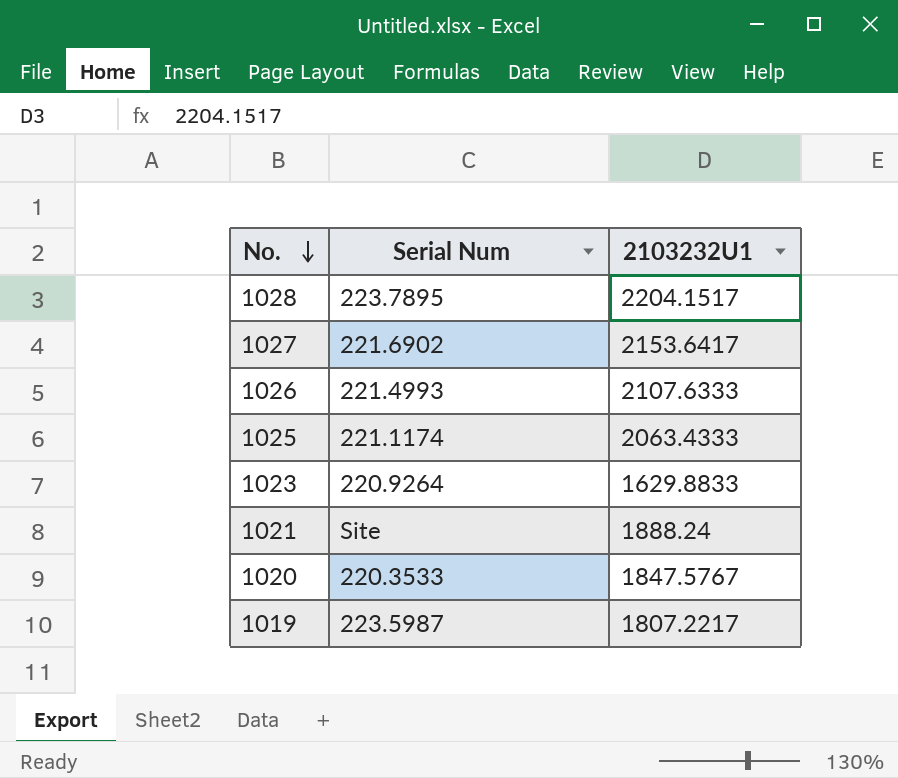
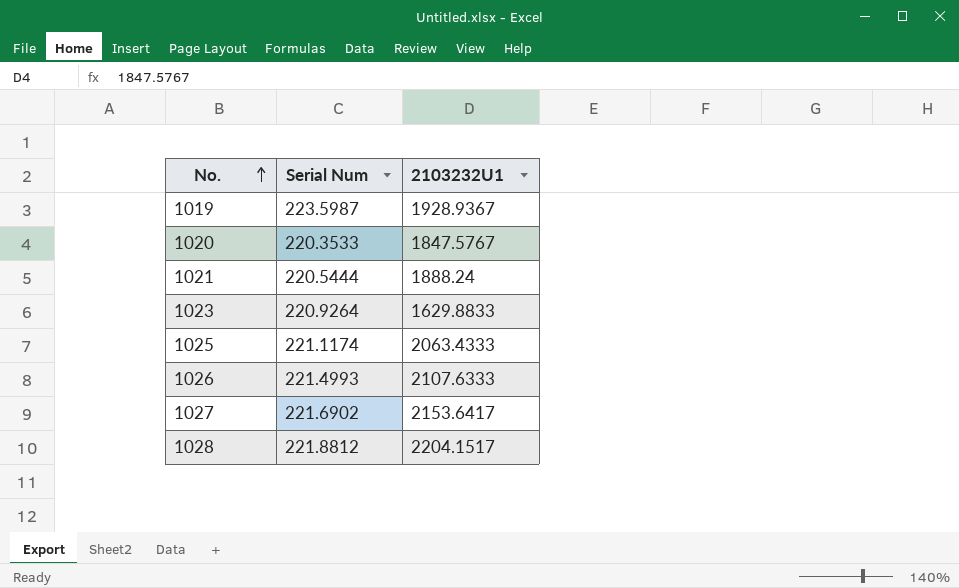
row order: No. descending -> No. ascending
1019 | 2103232U1: 1807.2217 -> 1928.9367
1021 | Serial Num: Site -> 220.5444
1028 | Serial Num: 223.7895 -> 221.8812

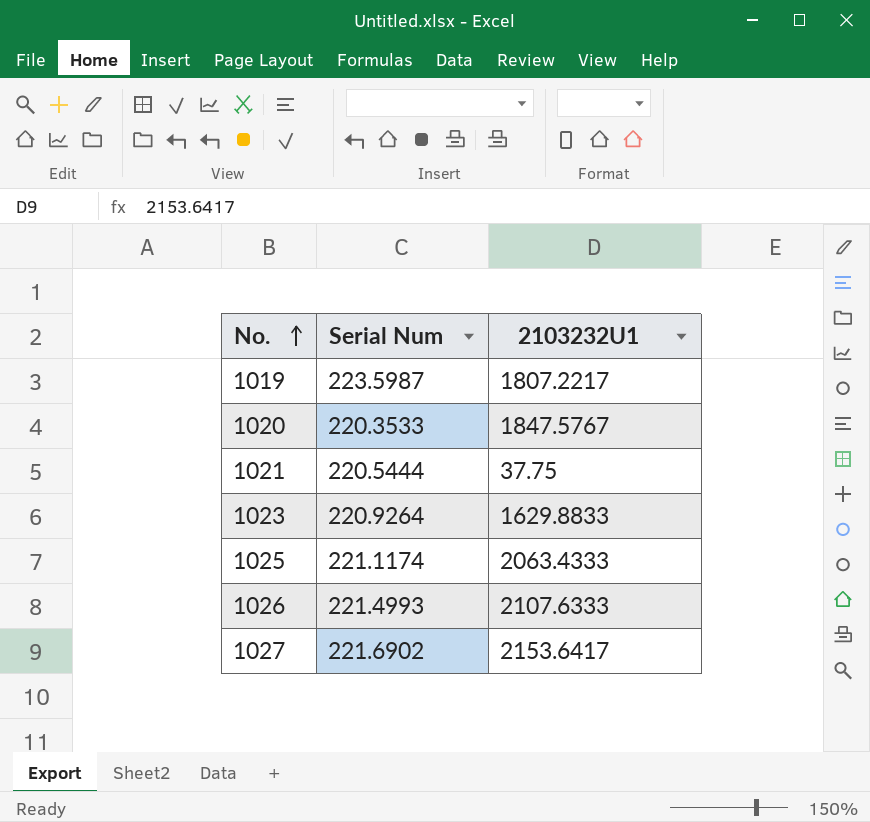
row 1028: 221.8812 | 2204.1517 -> none
1019 | 2103232U1: 1928.9367 -> 1807.2217
1021 | 2103232U1: 1888.24 -> 37.75

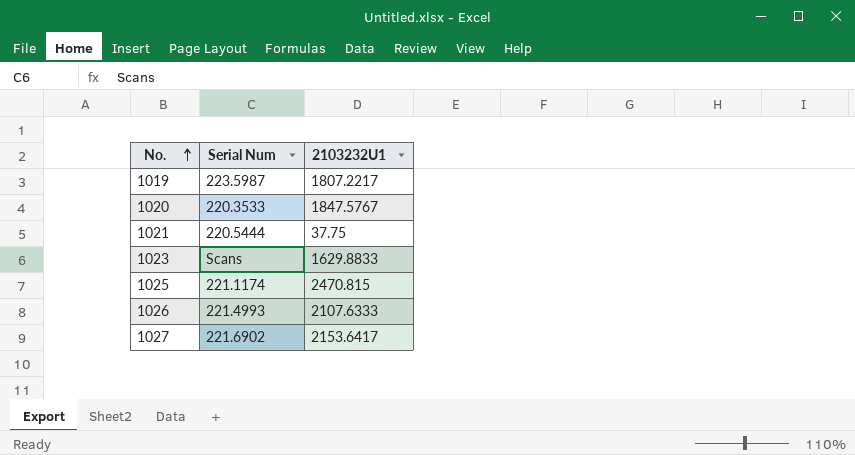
1023 | Serial Num: 220.9264 -> Scans
1025 | 2103232U1: 2063.4333 -> 2470.815

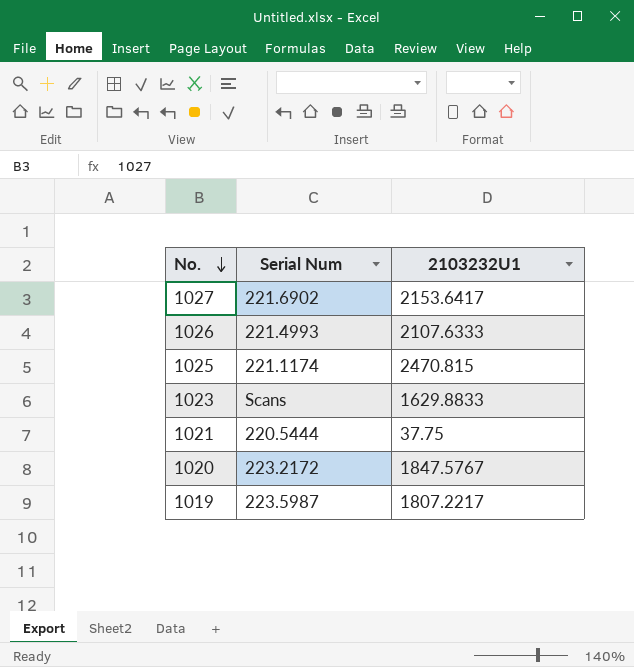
row order: No. ascending -> No. descending
1020 | Serial Num: 220.3533 -> 223.2172

